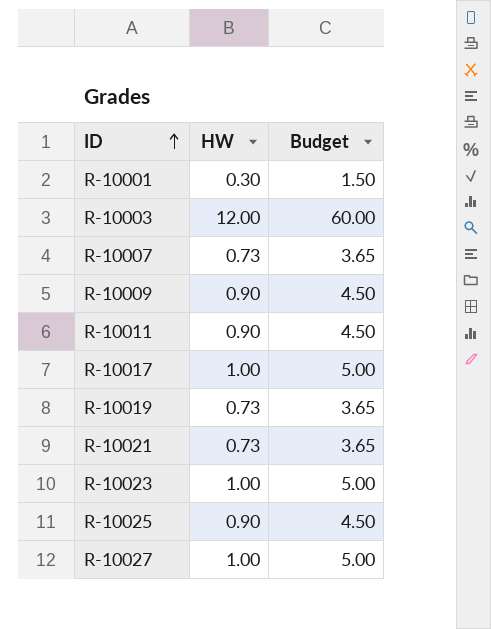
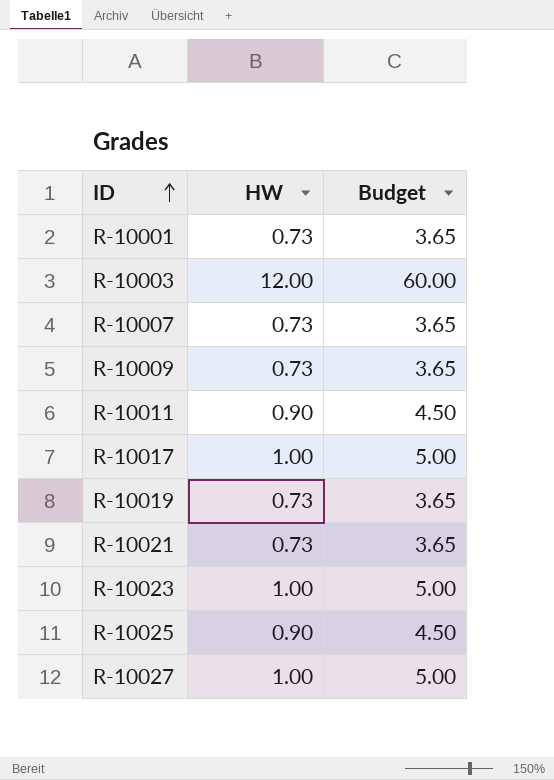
R-10001 | HW: 0.30 -> 0.73
R-10001 | Budget: 1.50 -> 3.65
R-10009 | HW: 0.90 -> 0.73
R-10009 | Budget: 4.50 -> 3.65

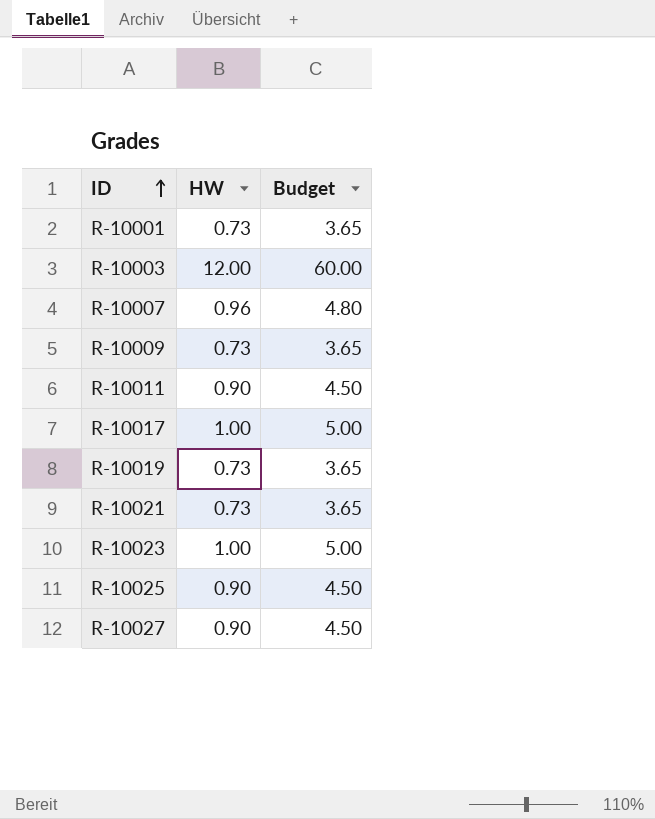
R-10007 | HW: 0.73 -> 0.96
R-10007 | Budget: 3.65 -> 4.80
R-10027 | HW: 1.00 -> 0.90
R-10027 | Budget: 5.00 -> 4.50

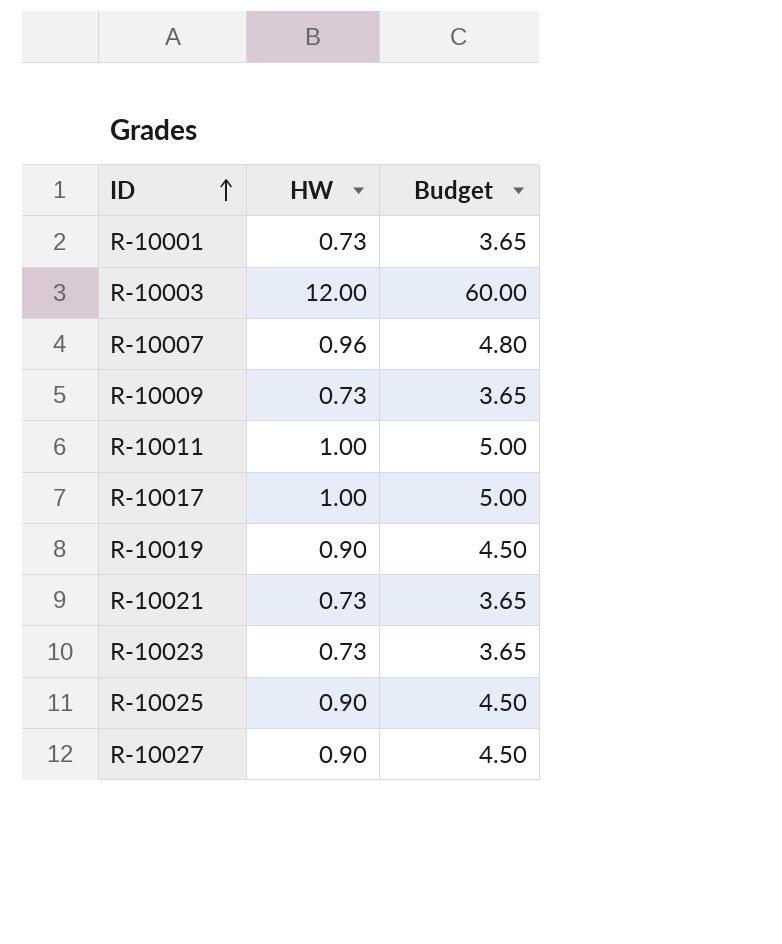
R-10011 | HW: 0.90 -> 1.00
R-10011 | Budget: 4.50 -> 5.00
R-10019 | HW: 0.73 -> 0.90
R-10019 | Budget: 3.65 -> 4.50
R-10023 | HW: 1.00 -> 0.73
R-10023 | Budget: 5.00 -> 3.65

